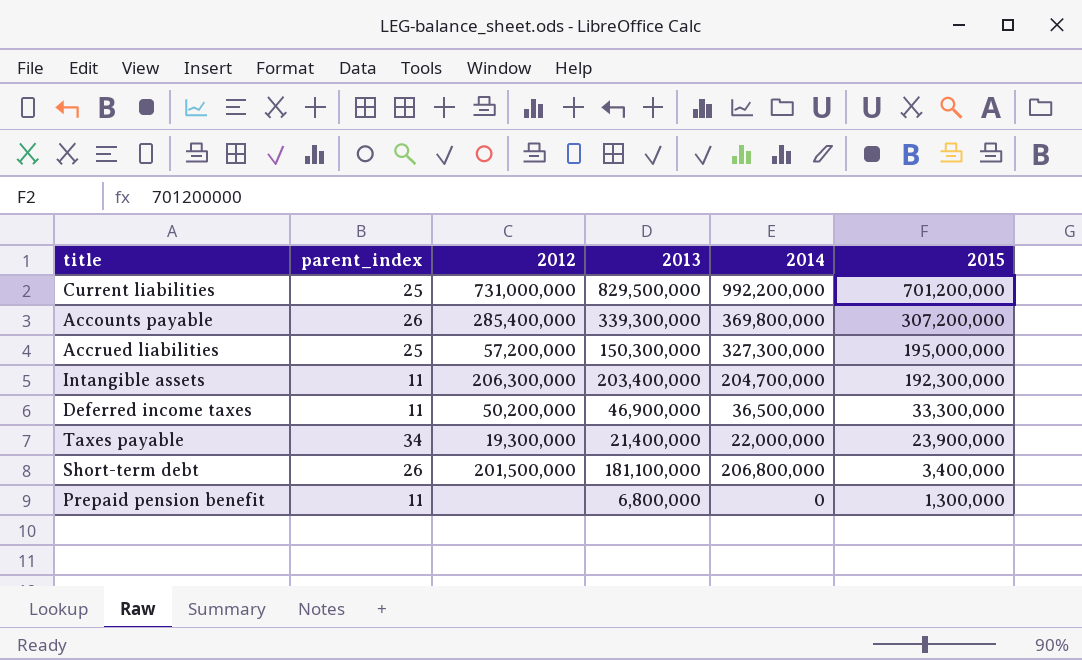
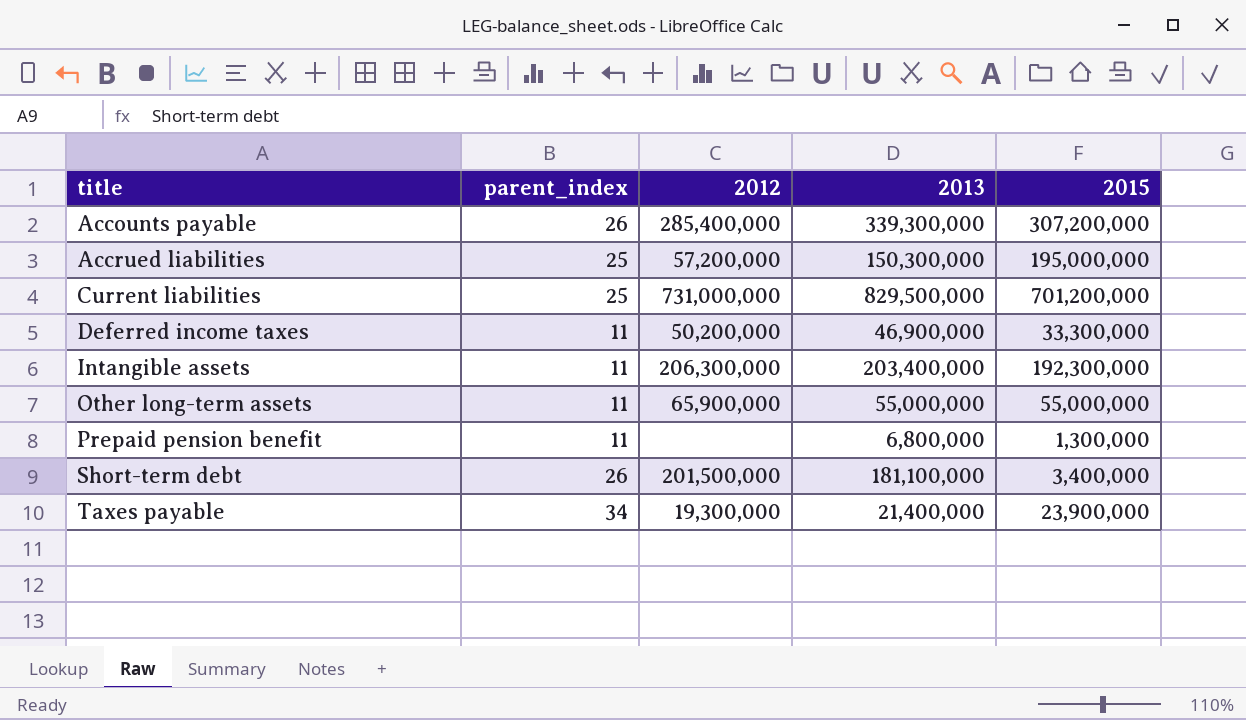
row order: 2015 descending -> title ascending
column 2014 | position: 5 -> none
row Other long-term assets: none -> 11 | 65,900,000 | 55,000,000 | 55,000,000

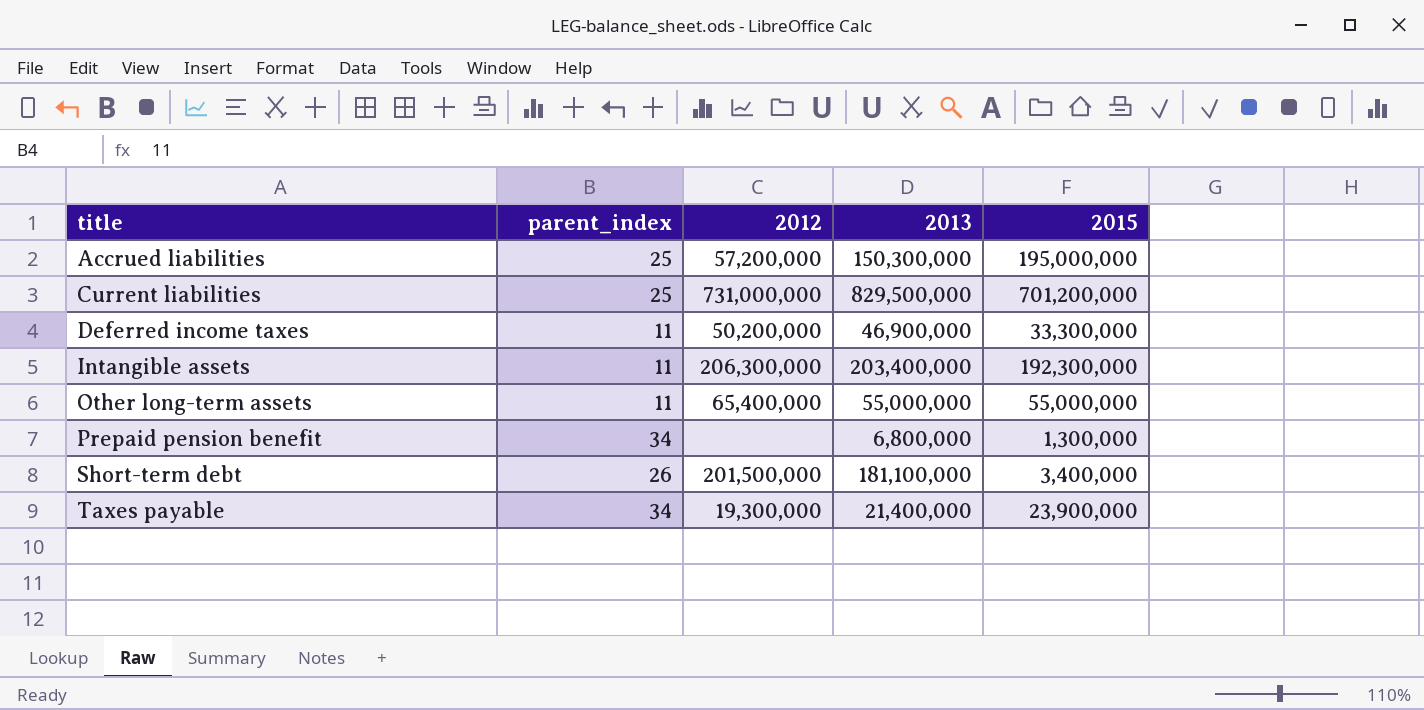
row Accounts payable: 26 | 285,400,000 | 339,300,000 | 307,200,000 -> none
Other long-term assets | 2012: 65,900,000 -> 65,400,000
Prepaid pension benefit | parent_index: 11 -> 34

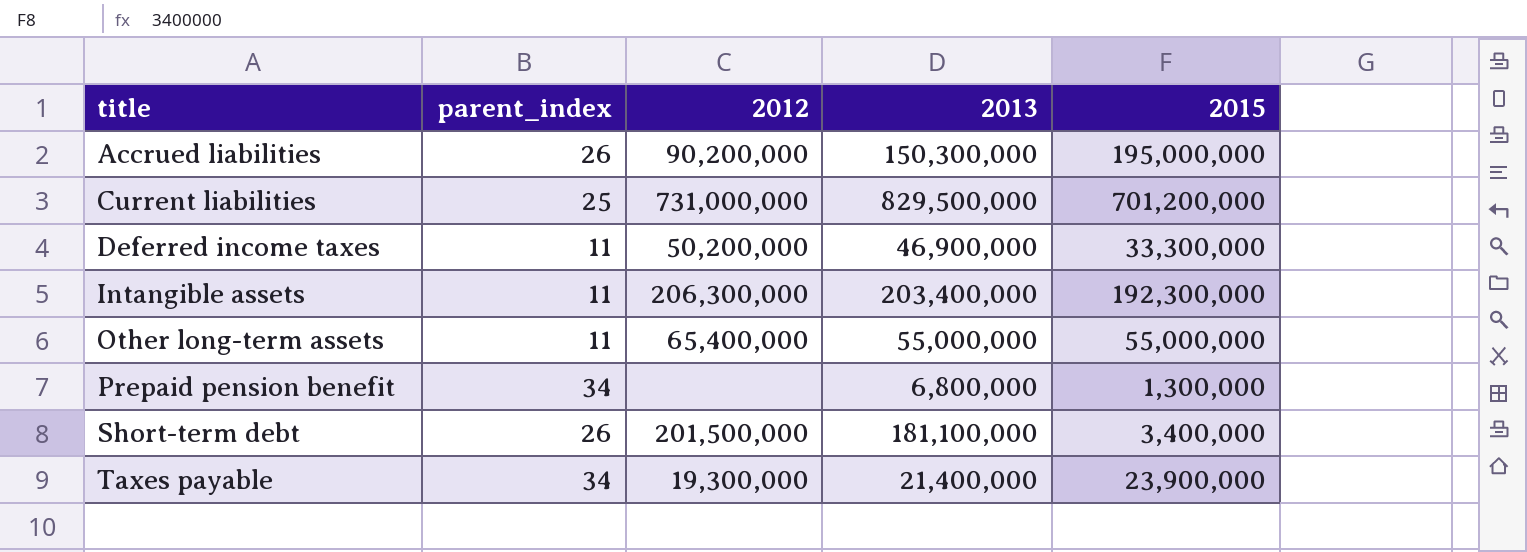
Accrued liabilities | parent_index: 25 -> 26
Accrued liabilities | 2012: 57,200,000 -> 90,200,000

